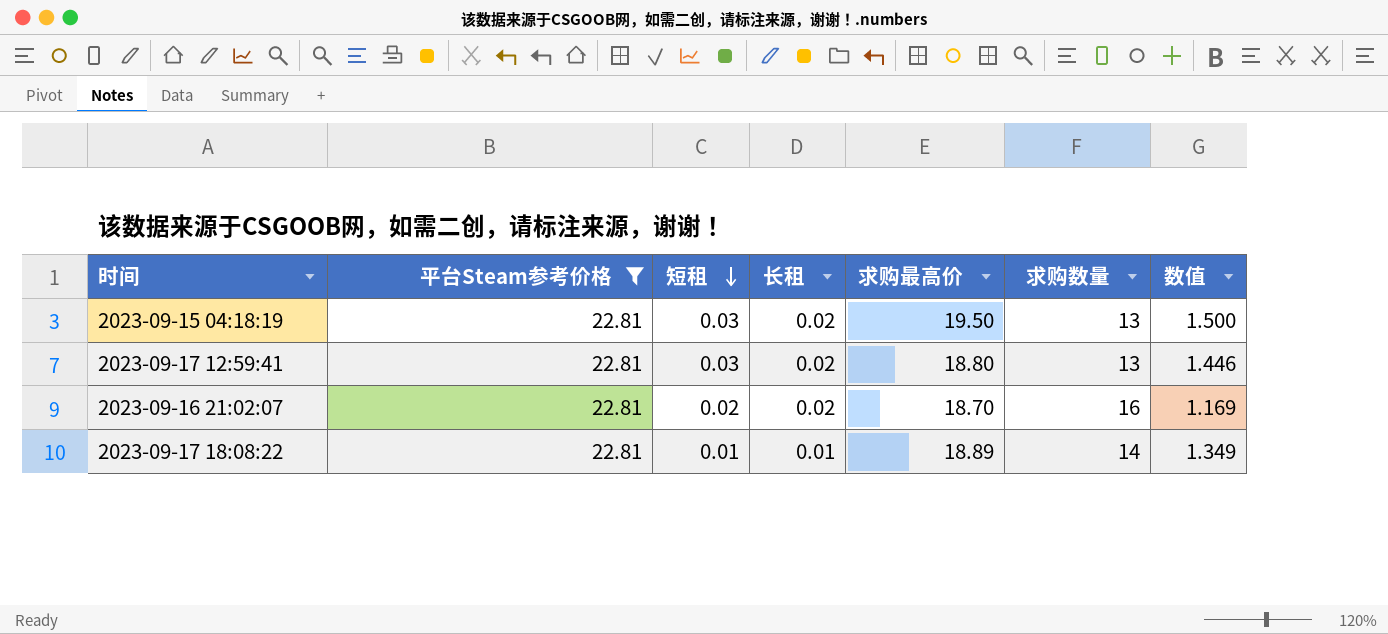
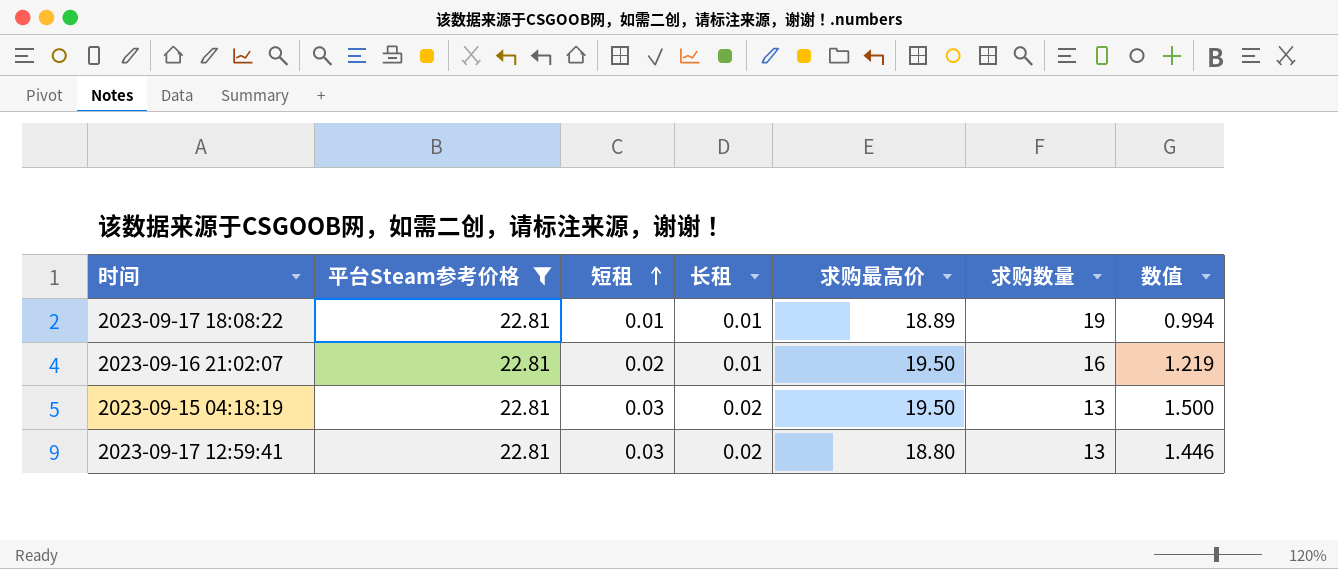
row order: 短租 descending -> 短租 ascending
2023-09-17 18:08:22 | 求购数量: 14 -> 19
2023-09-17 18:08:22 | 数值: 1.349 -> 0.994
2023-09-16 21:02:07 | 长租: 0.02 -> 0.01
2023-09-16 21:02:07 | 求购最高价: 18.70 -> 19.50
2023-09-16 21:02:07 | 数值: 1.169 -> 1.219

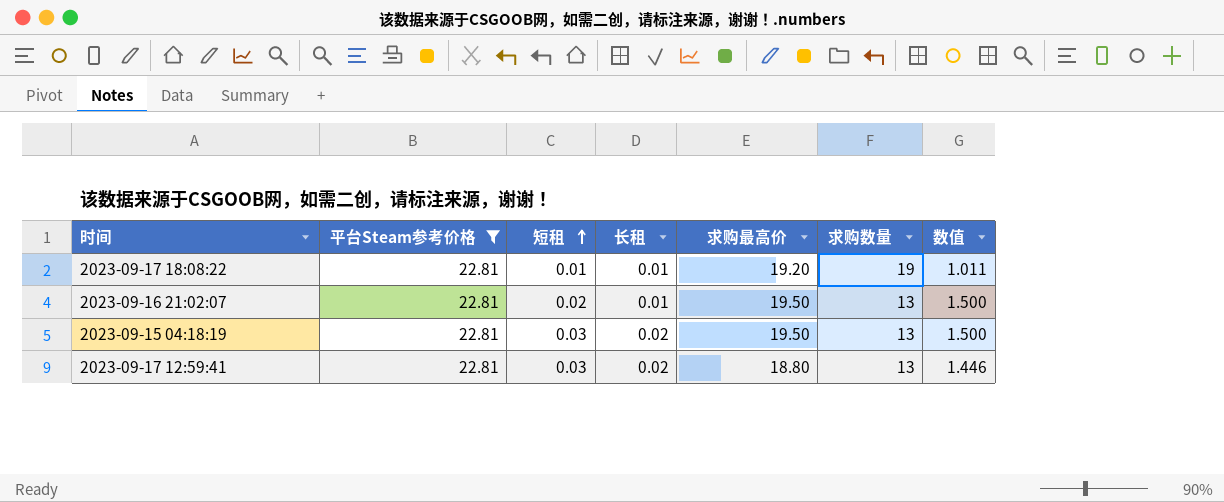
2023-09-17 18:08:22 | 求购最高价: 18.89 -> 19.20
2023-09-17 18:08:22 | 数值: 0.994 -> 1.011
2023-09-16 21:02:07 | 求购数量: 16 -> 13
2023-09-16 21:02:07 | 数值: 1.219 -> 1.500

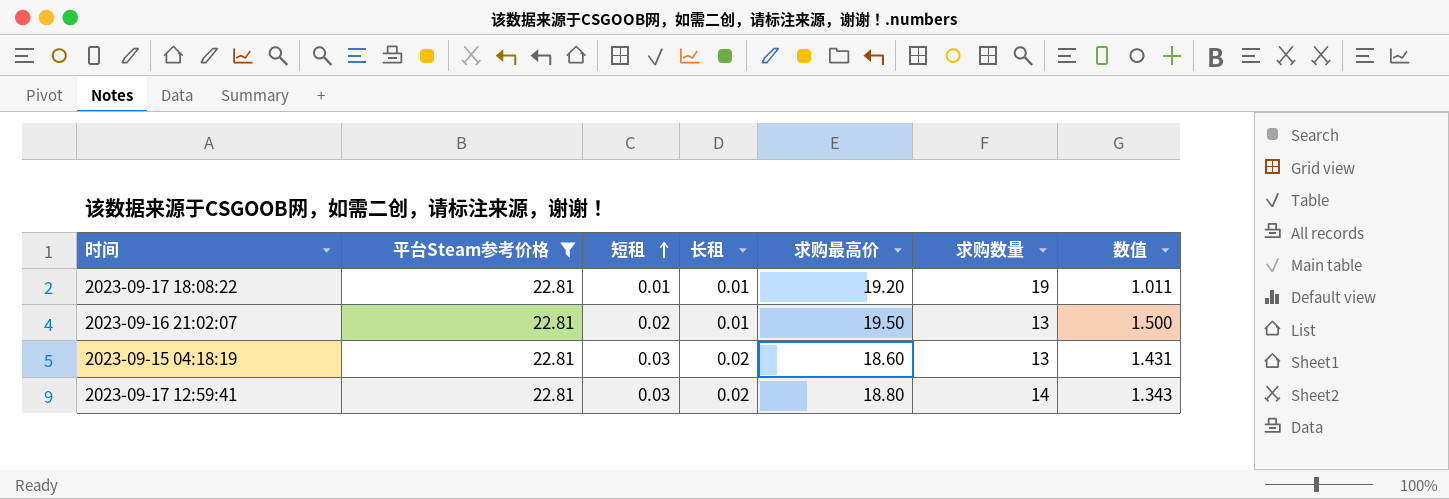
2023-09-15 04:18:19 | 求购最高价: 19.50 -> 18.60
2023-09-15 04:18:19 | 数值: 1.500 -> 1.431
2023-09-17 12:59:41 | 求购数量: 13 -> 14
2023-09-17 12:59:41 | 数值: 1.446 -> 1.343

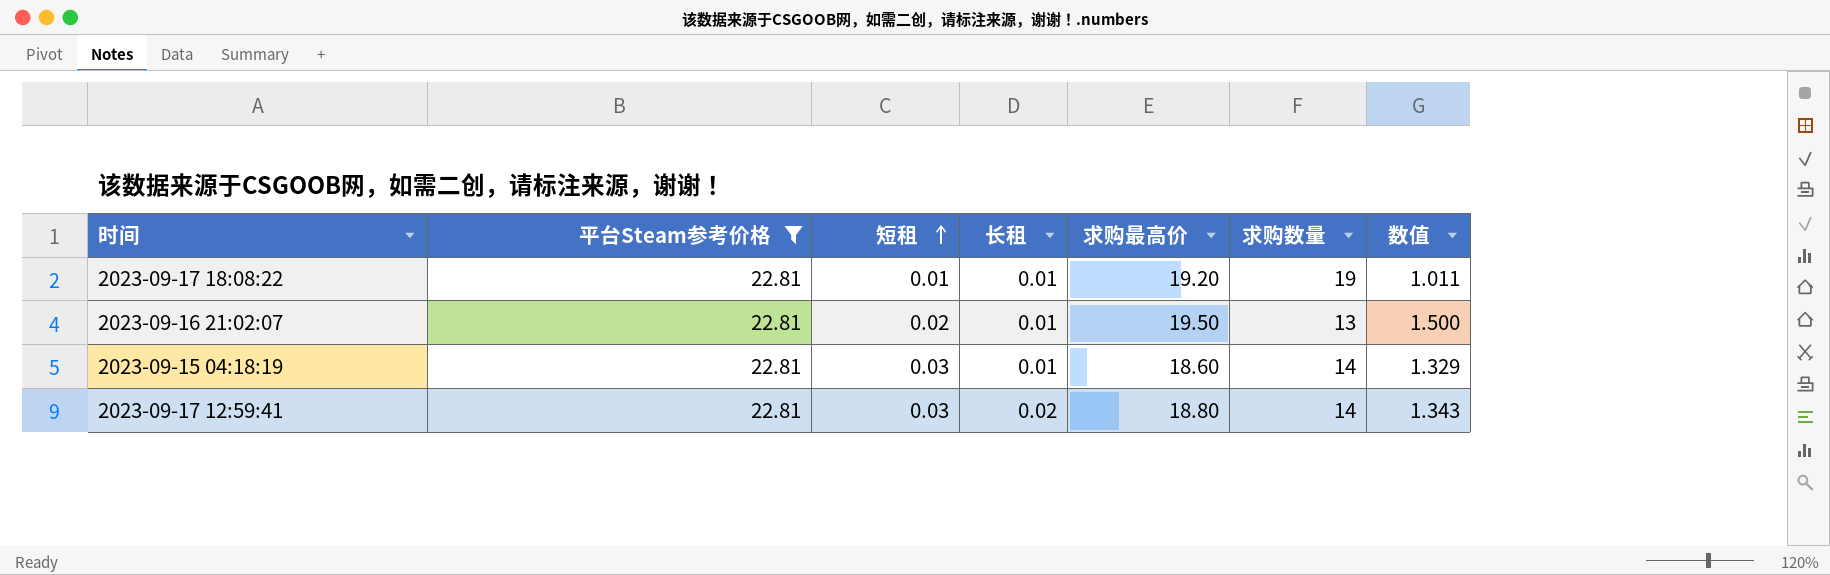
2023-09-15 04:18:19 | 长租: 0.02 -> 0.01
2023-09-15 04:18:19 | 求购数量: 13 -> 14
2023-09-15 04:18:19 | 数值: 1.431 -> 1.329

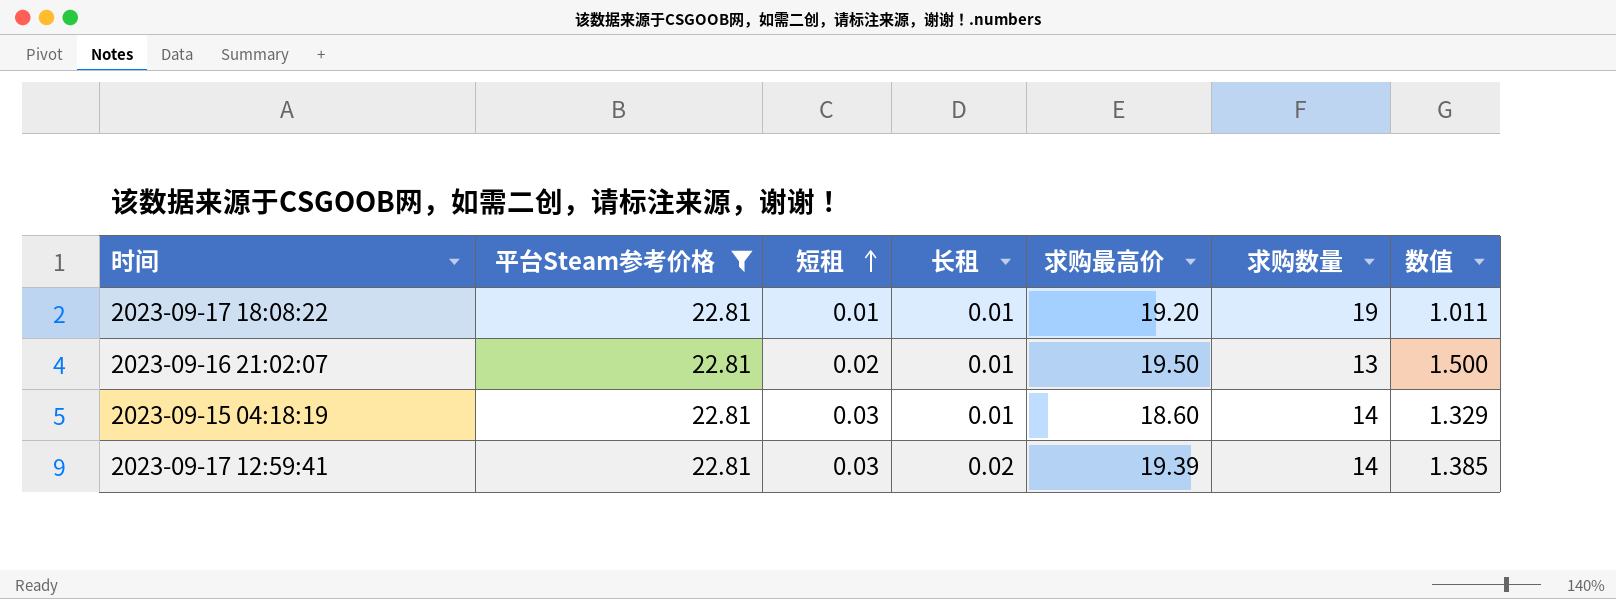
2023-09-17 12:59:41 | 求购最高价: 18.80 -> 19.39
2023-09-17 12:59:41 | 数值: 1.343 -> 1.385

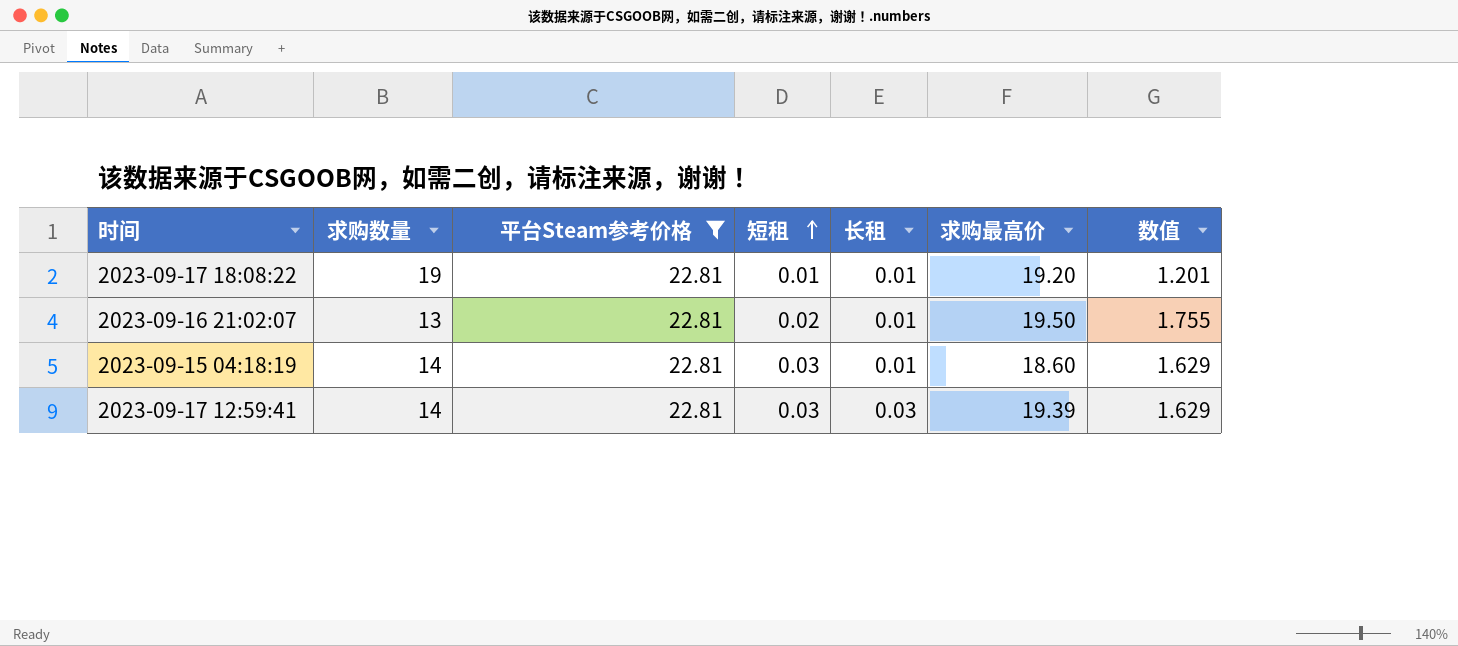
column 求购数量 | position: 6 -> 2
column 数值 | formula: [求购最高价] / [求购数量] -> [平台Steam参考价格] / [求购数量]
2023-09-17 12:59:41 | 长租: 0.02 -> 0.03

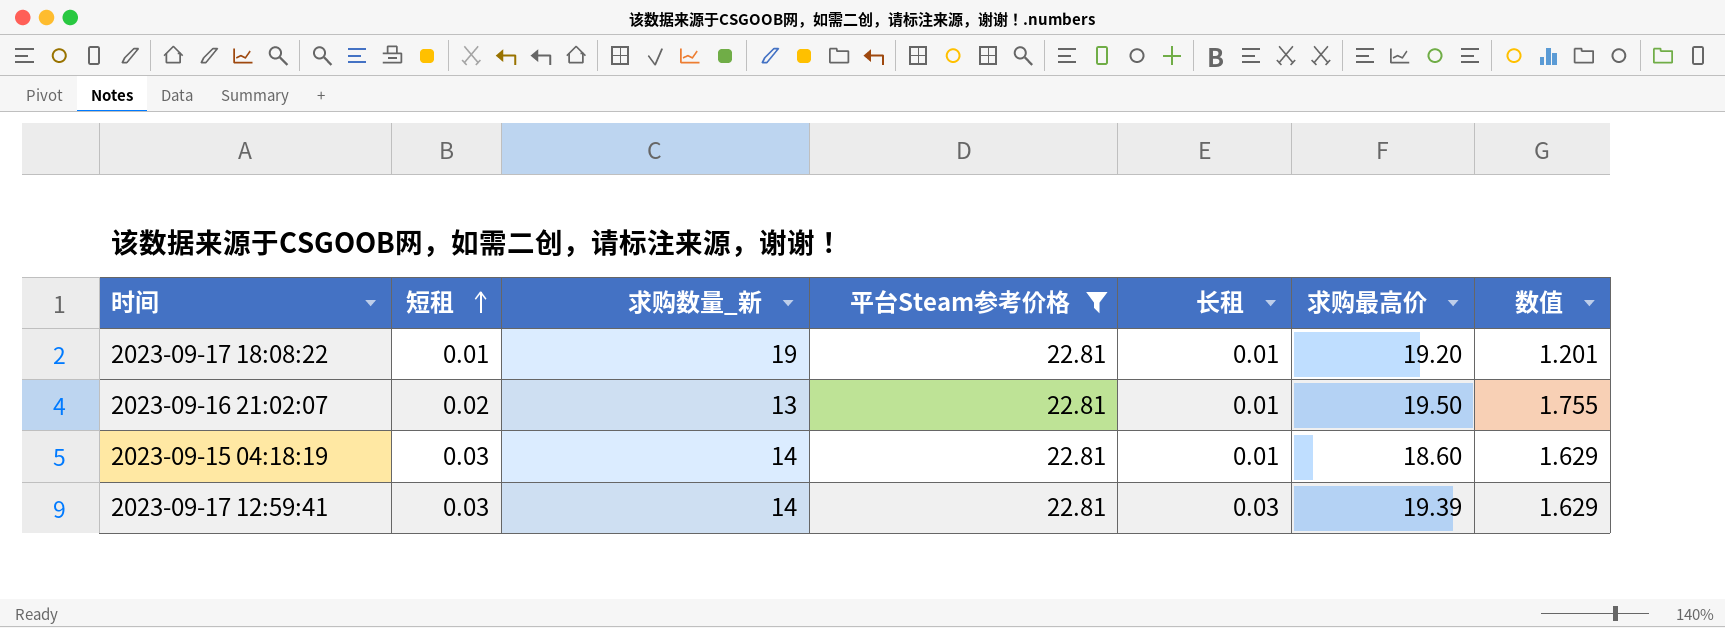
column 短租 | position: 4 -> 2
column name: 求购数量 -> 求购数量_新

